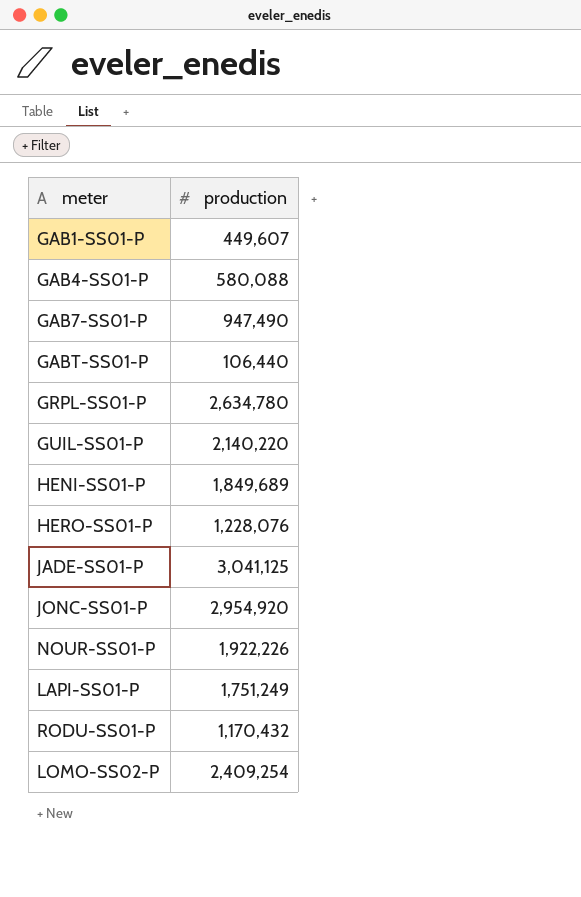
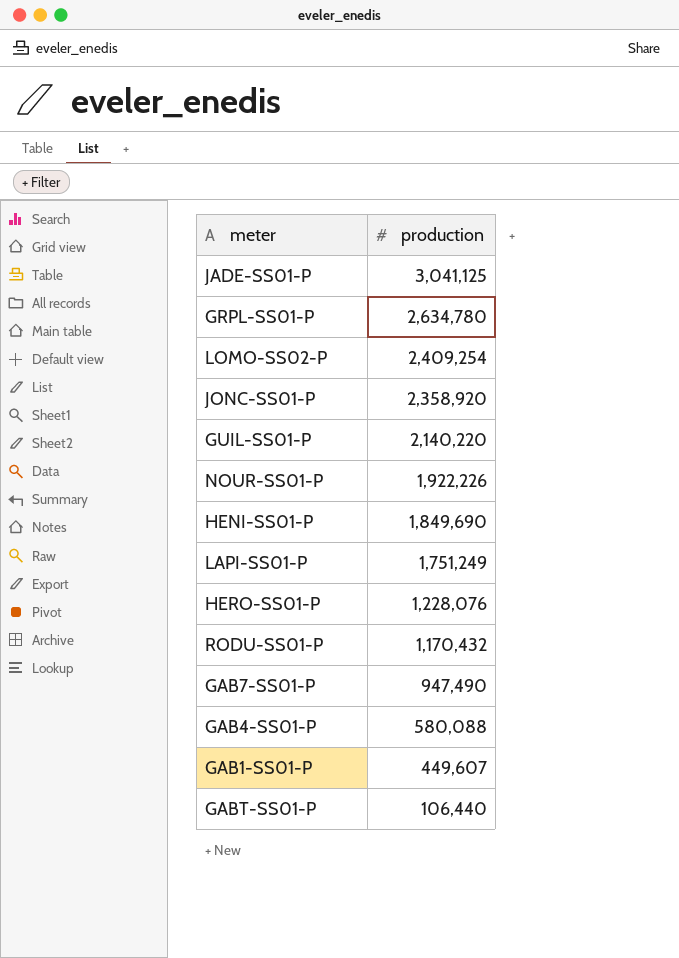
row order: none -> production descending
JONC-SS01-P | production: 2,954,920 -> 2,358,920
HENI-SS01-P | production: 1,849,689 -> 1,849,690

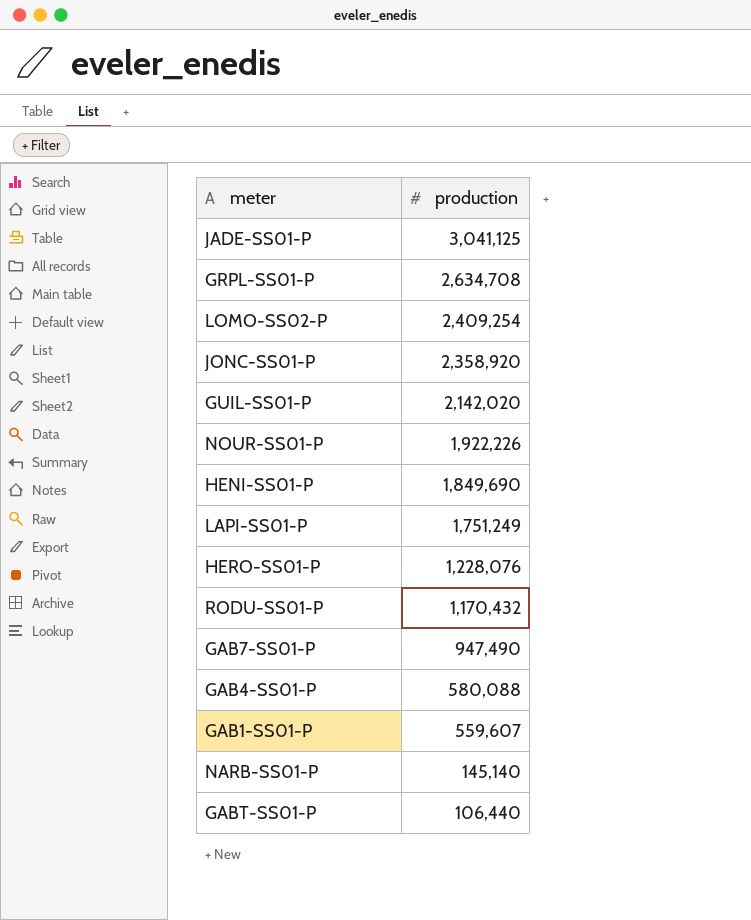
GRPL-SS01-P | production: 2,634,780 -> 2,634,708
GUIL-SS01-P | production: 2,140,220 -> 2,142,020
GAB1-SS01-P | production: 449,607 -> 559,607
row NARB-SS01-P: none -> 145,140

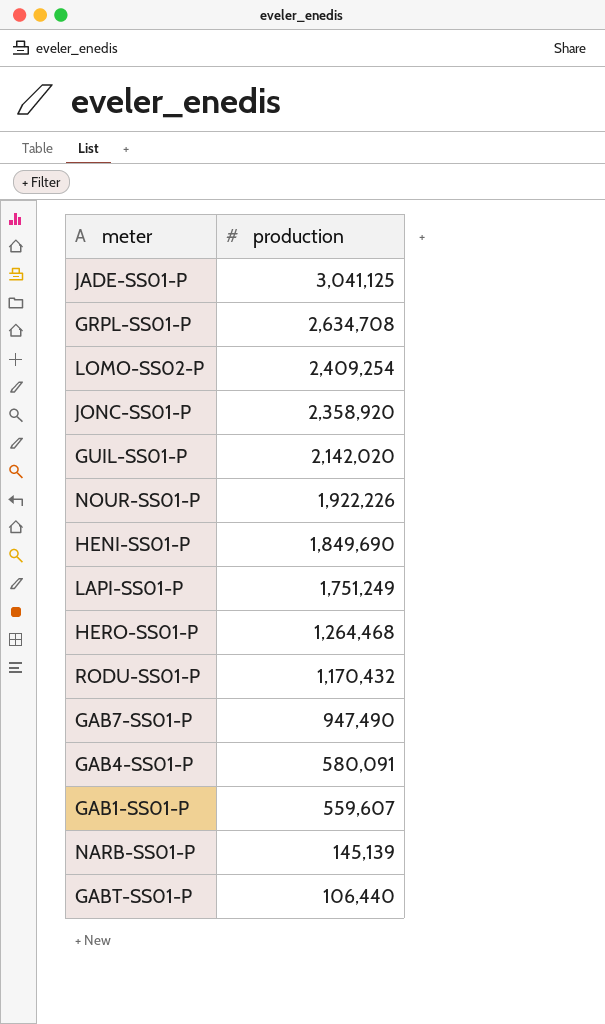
HERO-SS01-P | production: 1,228,076 -> 1,264,468
GAB4-SS01-P | production: 580,088 -> 580,091
NARB-SS01-P | production: 145,140 -> 145,139

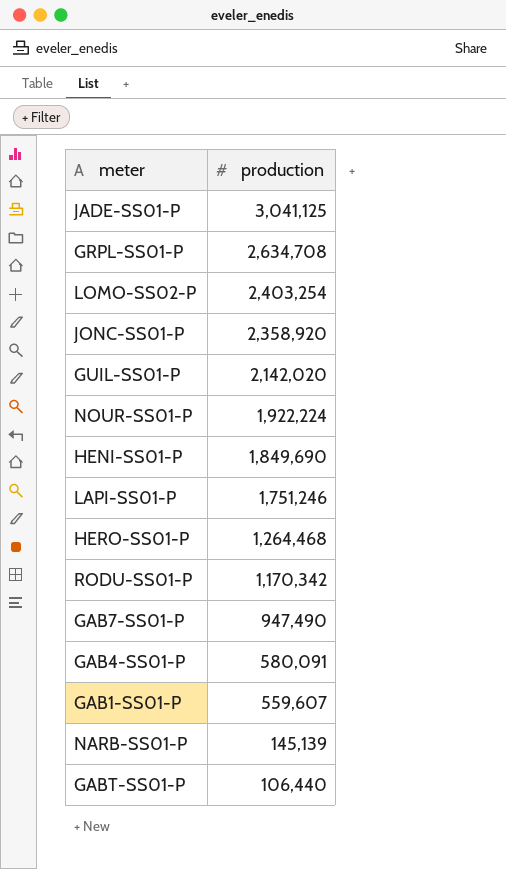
LOMO-SS02-P | production: 2,409,254 -> 2,403,254
NOUR-SS01-P | production: 1,922,226 -> 1,922,224
LAPI-SS01-P | production: 1,751,249 -> 1,751,246
RODU-SS01-P | production: 1,170,432 -> 1,170,342

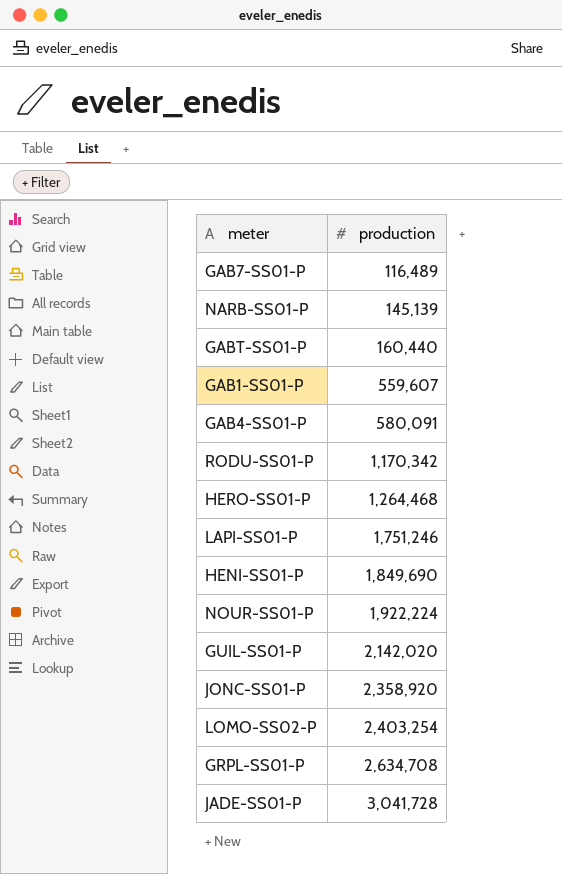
row order: production descending -> production ascending
GAB7-SS01-P | production: 947,490 -> 116,489
GABT-SS01-P | production: 106,440 -> 160,440
JADE-SS01-P | production: 3,041,125 -> 3,041,728

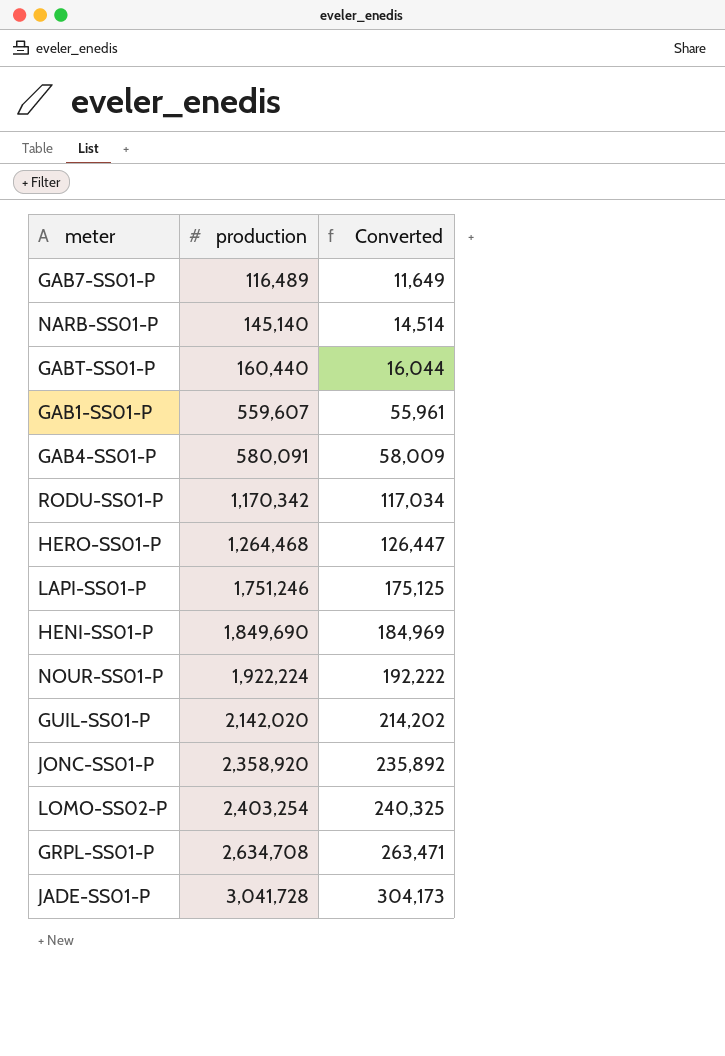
column Converted | formula: none -> [production] * 0.1
NARB-SS01-P | production: 145,139 -> 145,140

